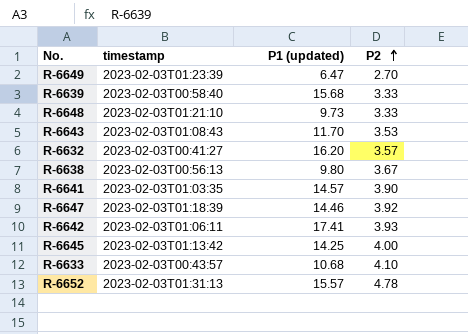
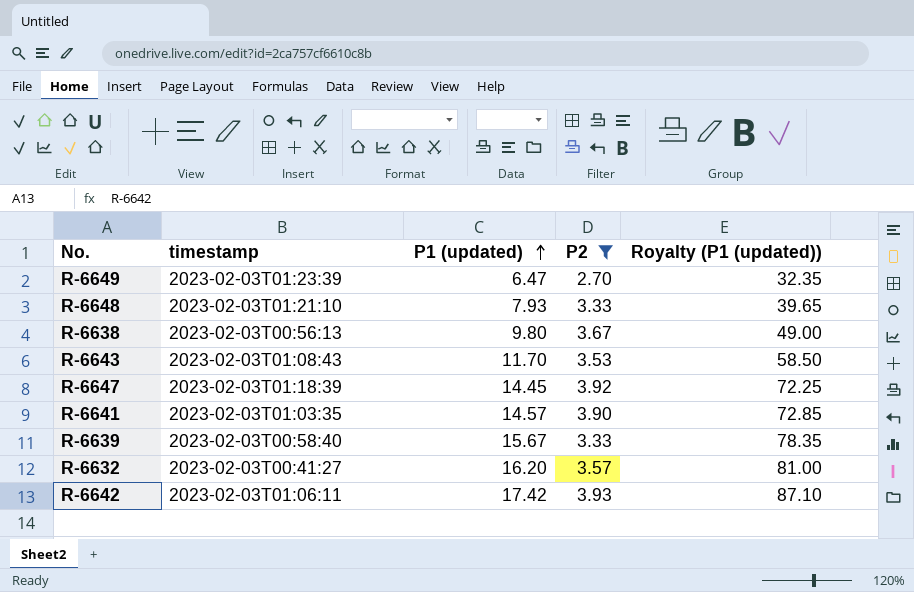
filter: none -> P2 <= 3.93
row order: P2 ascending -> P1 (updated) ascending
column Royalty (P1 (updated)) | formula: none -> [P1 (updated)] * 5
R-6648 | P1 (updated): 9.73 -> 7.93
R-6647 | P1 (updated): 14.46 -> 14.45
R-6639 | P1 (updated): 15.68 -> 15.67
R-6642 | P1 (updated): 17.41 -> 17.42

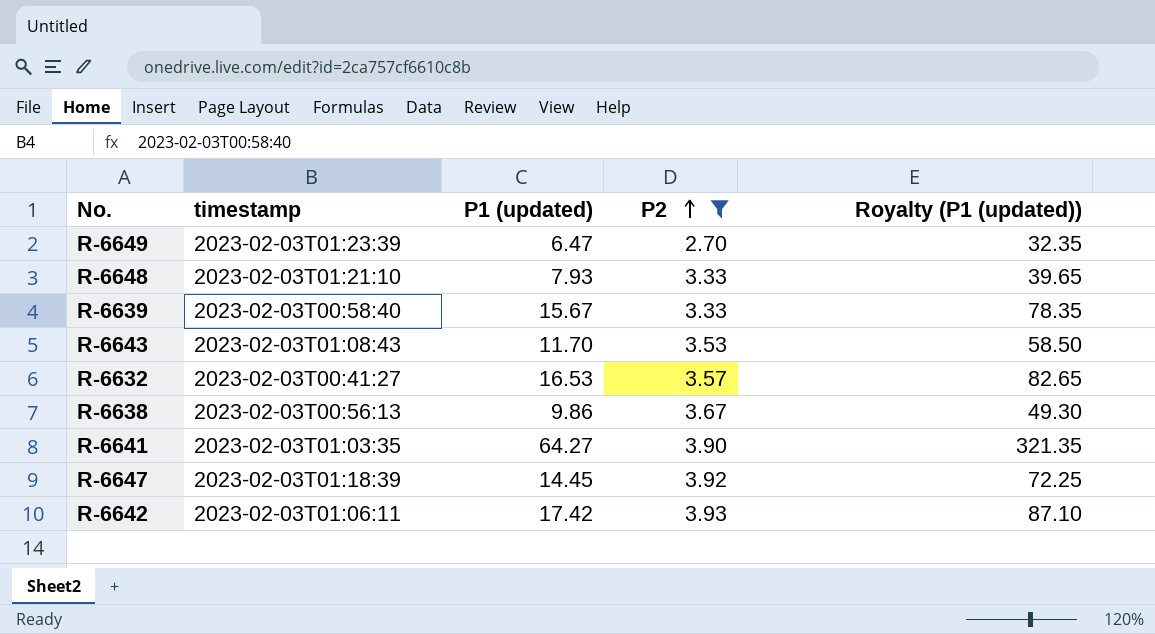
row order: P1 (updated) ascending -> P2 ascending
R-6632 | P1 (updated): 16.20 -> 16.53
R-6632 | Royalty (P1 (updated)): 81.00 -> 82.65
R-6638 | P1 (updated): 9.80 -> 9.86
R-6638 | Royalty (P1 (updated)): 49.00 -> 49.30
R-6641 | P1 (updated): 14.57 -> 64.27
R-6641 | Royalty (P1 (updated)): 72.85 -> 321.35

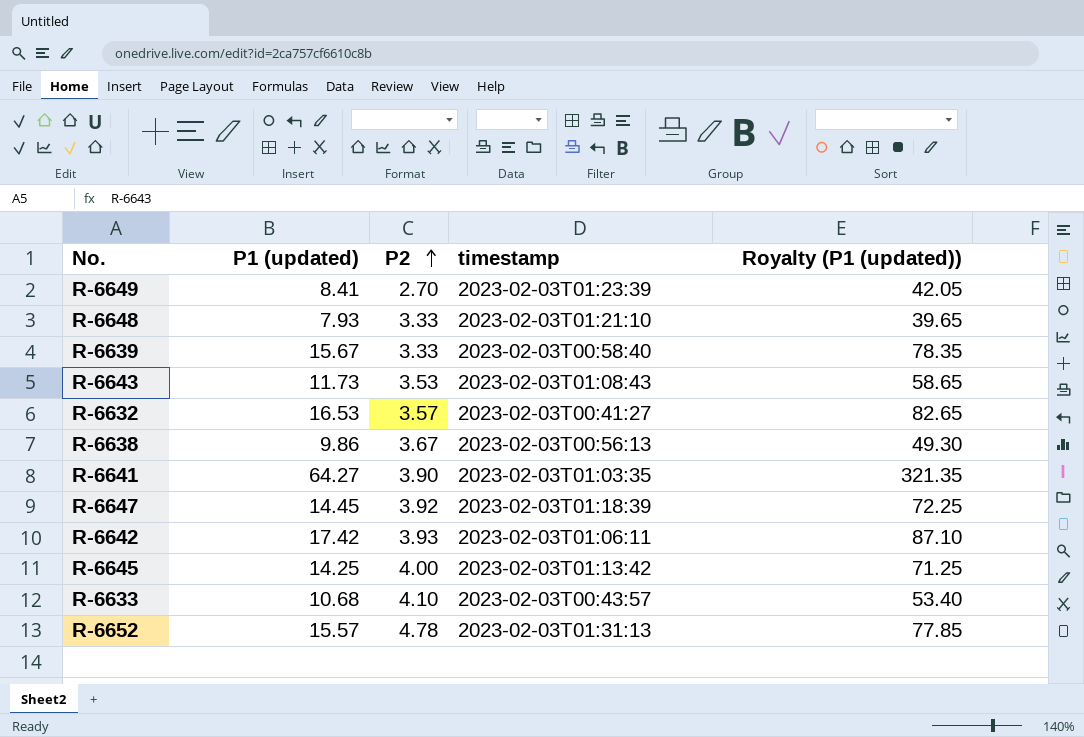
filter: P2 <= 3.93 -> none
column timestamp | position: 2 -> 4
R-6649 | P1 (updated): 6.47 -> 8.41
R-6649 | Royalty (P1 (updated)): 32.35 -> 42.05
R-6643 | P1 (updated): 11.70 -> 11.73
R-6643 | Royalty (P1 (updated)): 58.50 -> 58.65

